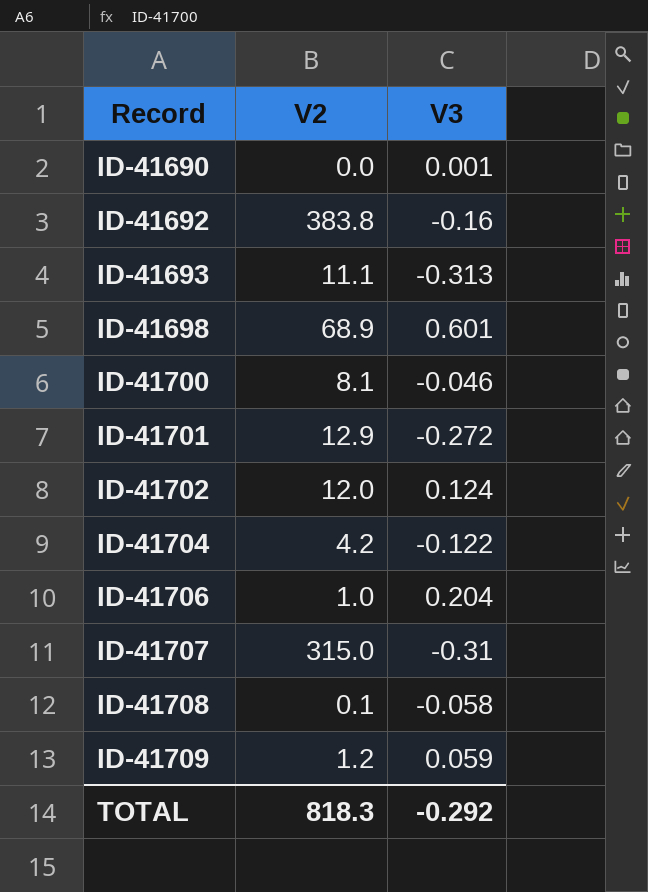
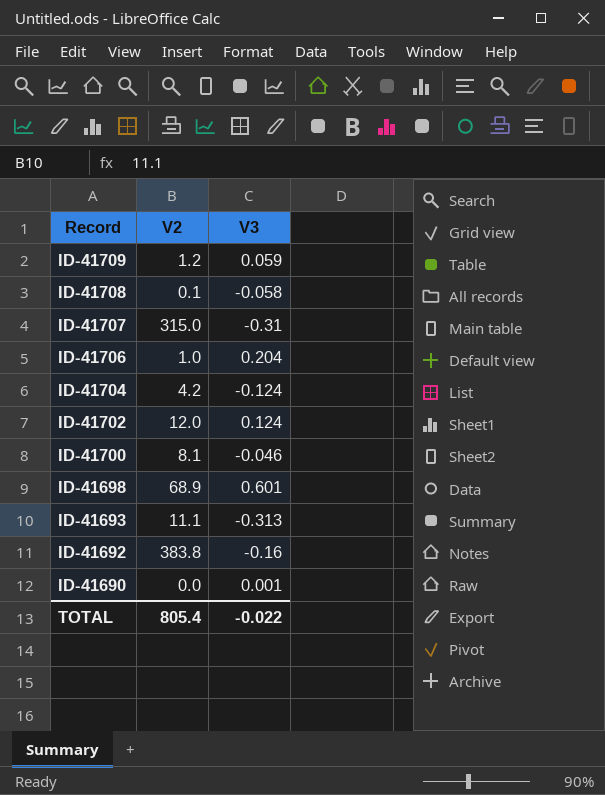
row order: Record ascending -> Record descending
row ID-41701: 12.9 | -0.272 -> none
ID-41704 | V3: -0.122 -> -0.124
TOTAL | V2: 818.3 -> 805.4
TOTAL | V3: -0.292 -> -0.022

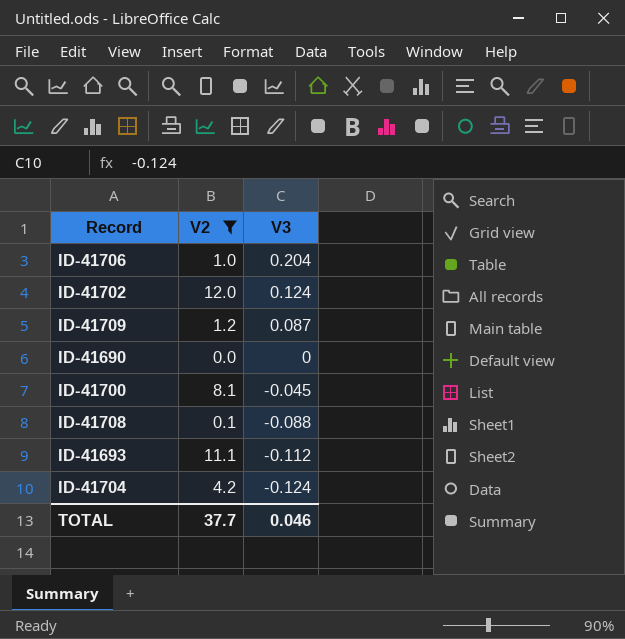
filter: none -> V2 <= 12.0
row order: Record descending -> V3 descending
ID-41709 | V3: 0.059 -> 0.087
ID-41690 | V3: 0.001 -> 0
ID-41700 | V3: -0.046 -> -0.045
ID-41708 | V3: -0.058 -> -0.088
ID-41693 | V3: -0.313 -> -0.112
TOTAL | V2: 805.4 -> 37.7
TOTAL | V3: -0.022 -> 0.046

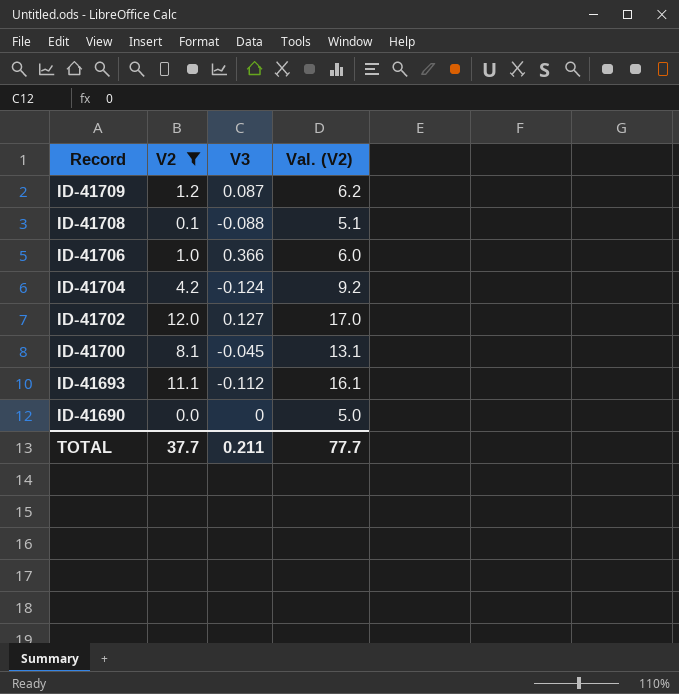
row order: V3 descending -> Record descending
column Val. (V2) | formula: none -> [V2] + 5
ID-41706 | V3: 0.204 -> 0.366
ID-41702 | V3: 0.124 -> 0.127
TOTAL | V3: 0.046 -> 0.211

